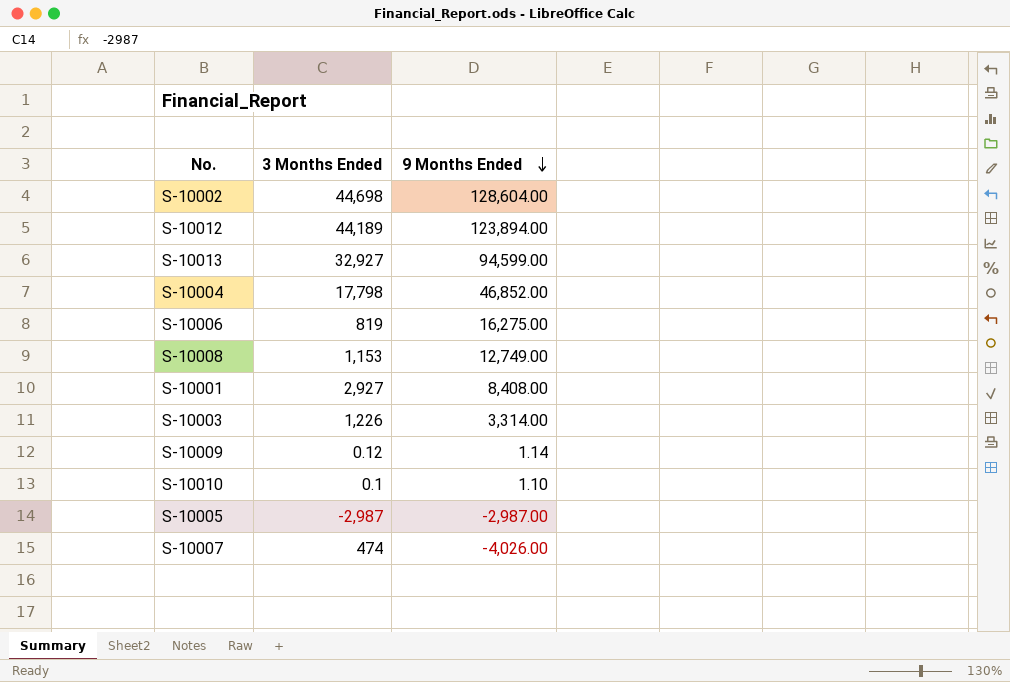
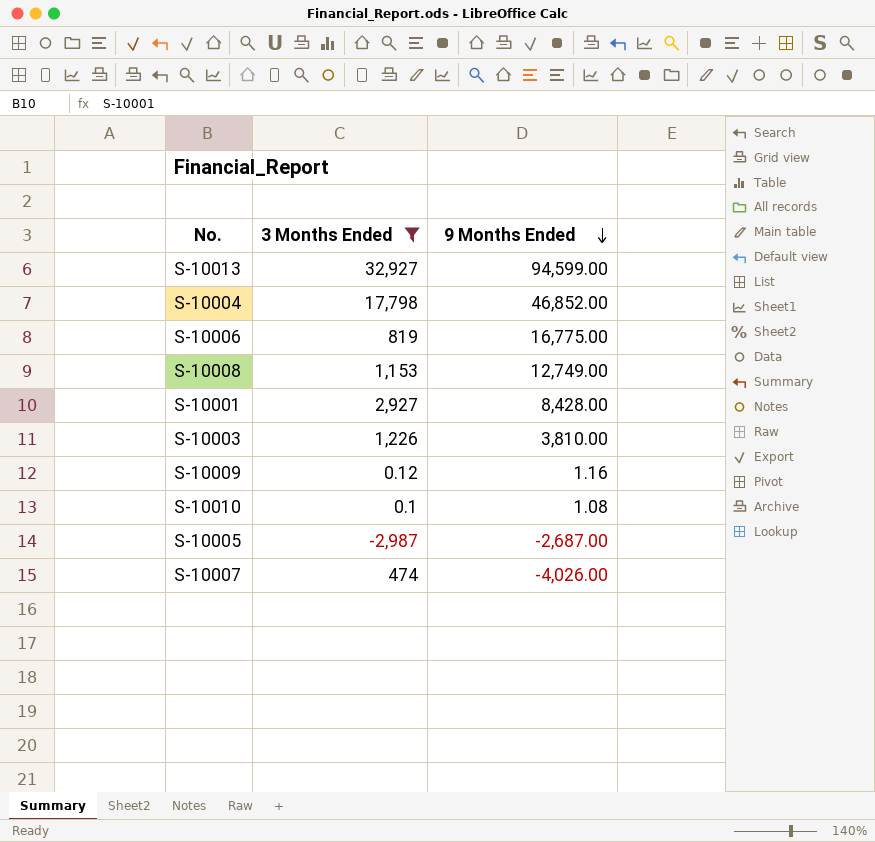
filter: none -> 3 Months Ended <= 32,927
S-10006 | 9 Months Ended: 16,275.00 -> 16,775.00
S-10001 | 9 Months Ended: 8,408.00 -> 8,428.00
S-10003 | 9 Months Ended: 3,314.00 -> 3,810.00
S-10009 | 9 Months Ended: 1.14 -> 1.16
S-10010 | 9 Months Ended: 1.10 -> 1.08
S-10005 | 9 Months Ended: -2,987.00 -> -2,687.00

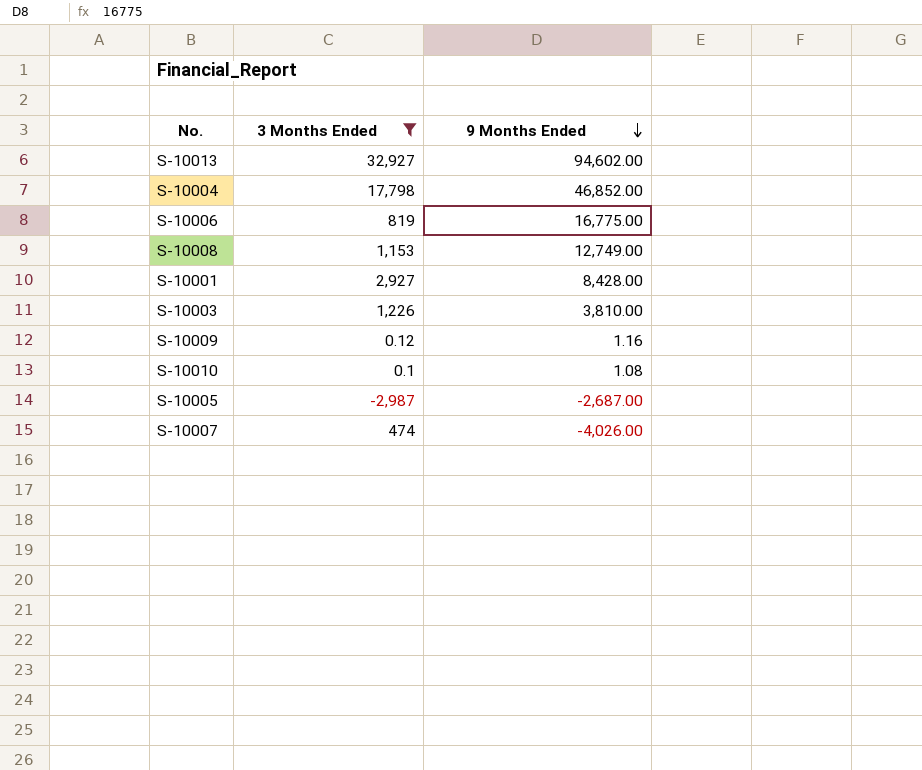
S-10013 | 9 Months Ended: 94,599.00 -> 94,602.00

